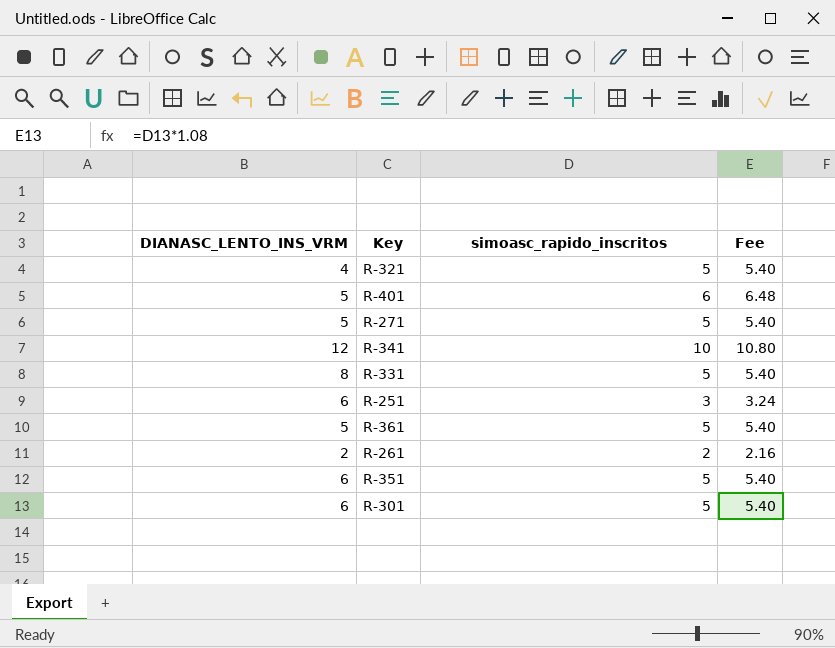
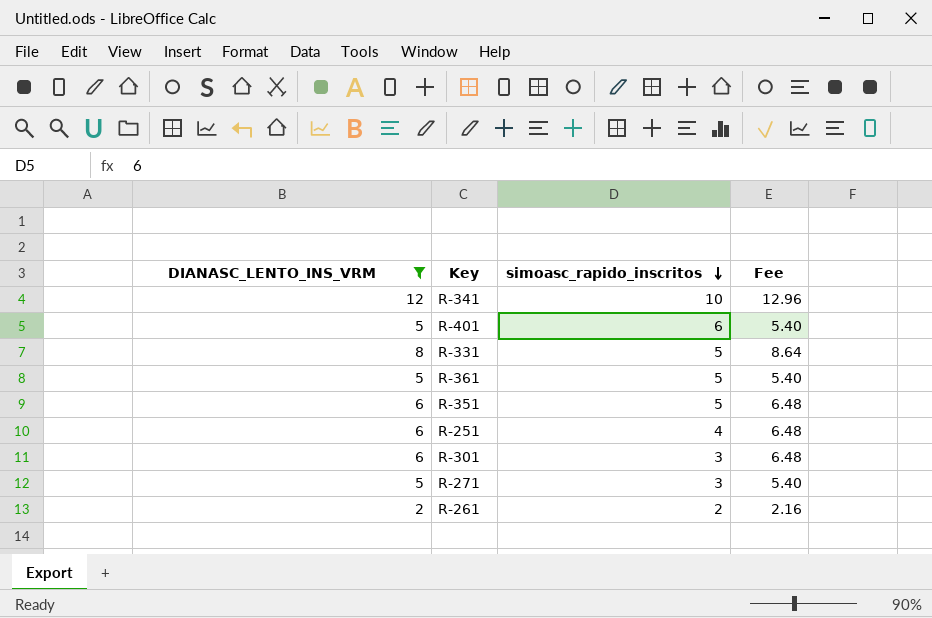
filter: none -> DIANASC_LENTO_INS_VRM != 4
row order: none -> simoasc_rapido_inscritos descending
column Fee | formula: [simoasc_rapido_inscritos] * 1.08 -> [DIANASC_LENTO_INS_VRM] * 1.08
R-251 | simoasc_rapido_inscritos: 3 -> 4
R-301 | simoasc_rapido_inscritos: 5 -> 3
R-271 | simoasc_rapido_inscritos: 5 -> 3

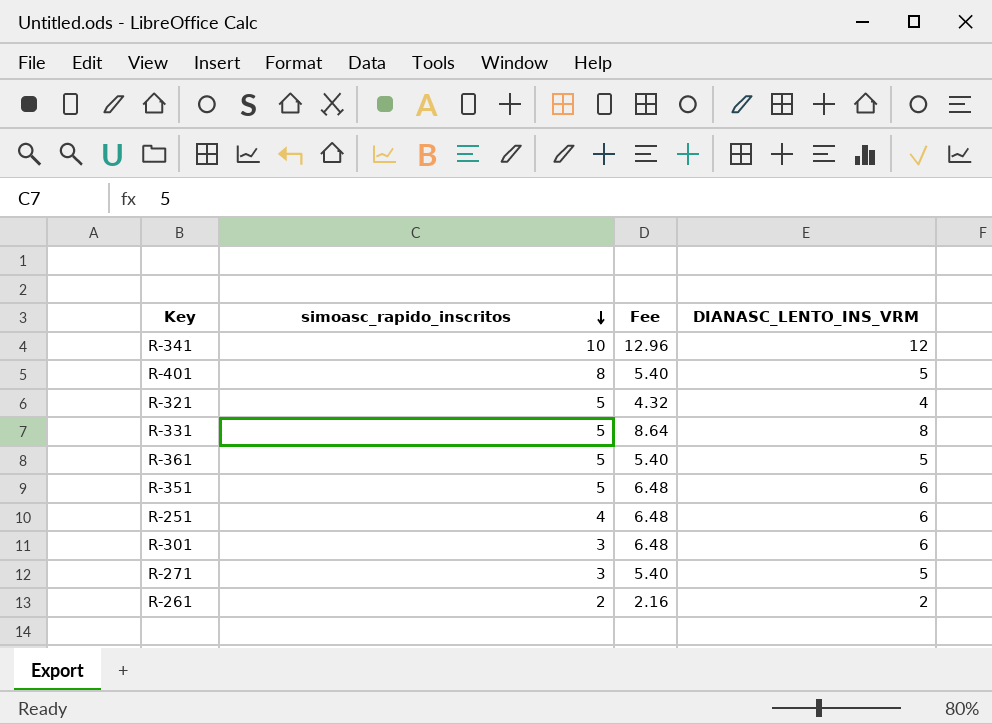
filter: DIANASC_LENTO_INS_VRM != 4 -> none
column DIANASC_LENTO_INS_VRM | position: 1 -> 4
R-401 | simoasc_rapido_inscritos: 6 -> 8

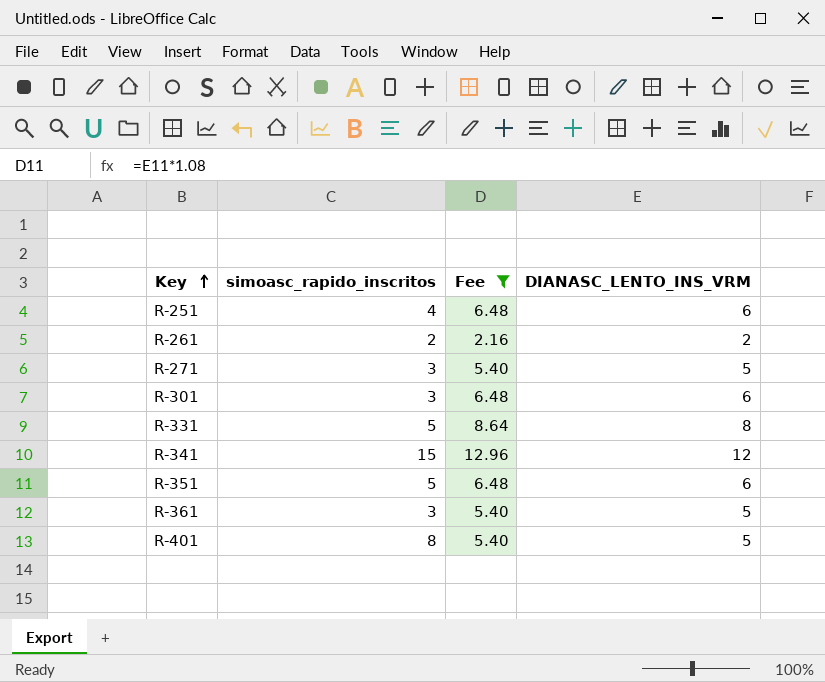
filter: none -> Fee != 4.32
row order: simoasc_rapido_inscritos descending -> Key ascending
R-341 | simoasc_rapido_inscritos: 10 -> 15
R-361 | simoasc_rapido_inscritos: 5 -> 3

